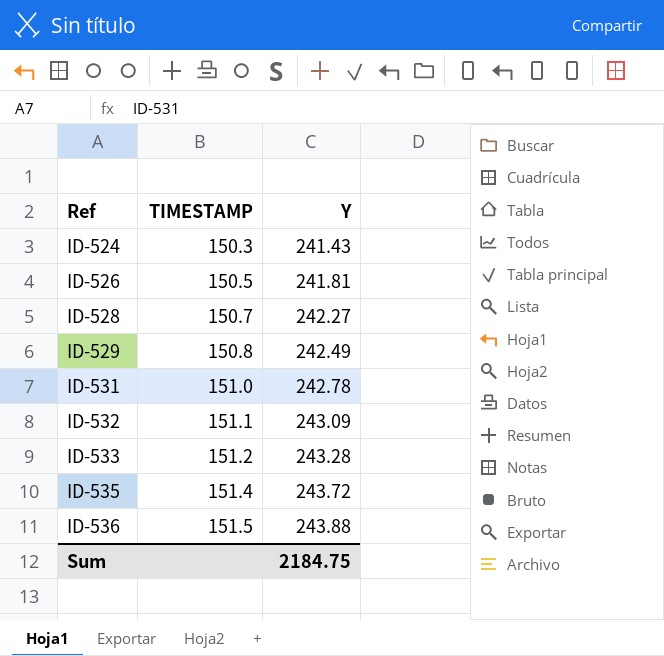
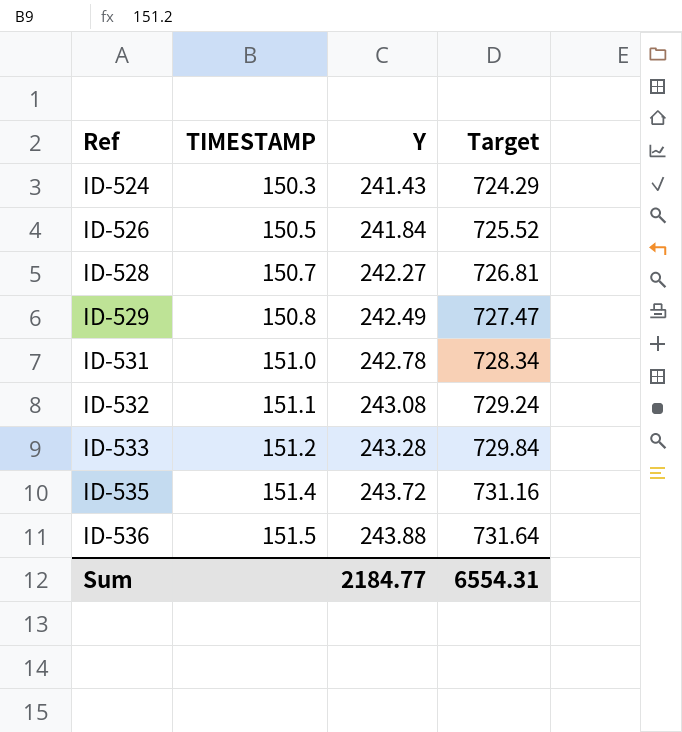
column Target | formula: none -> [Y] * 3
ID-526 | Y: 241.81 -> 241.84
ID-532 | Y: 243.09 -> 243.08
Sum | Y: 2184.75 -> 2184.77

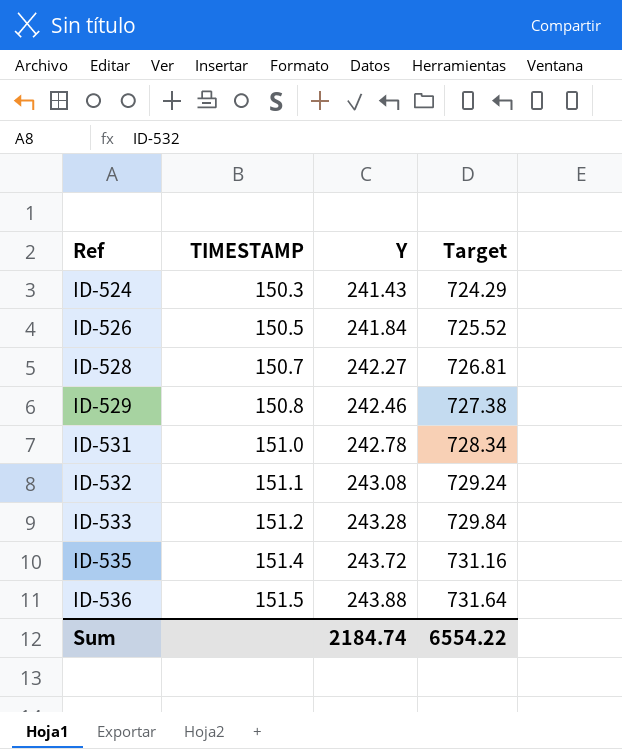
ID-529 | Y: 242.49 -> 242.46
ID-529 | Target: 727.47 -> 727.38
Sum | Y: 2184.77 -> 2184.74
Sum | Target: 6554.31 -> 6554.22

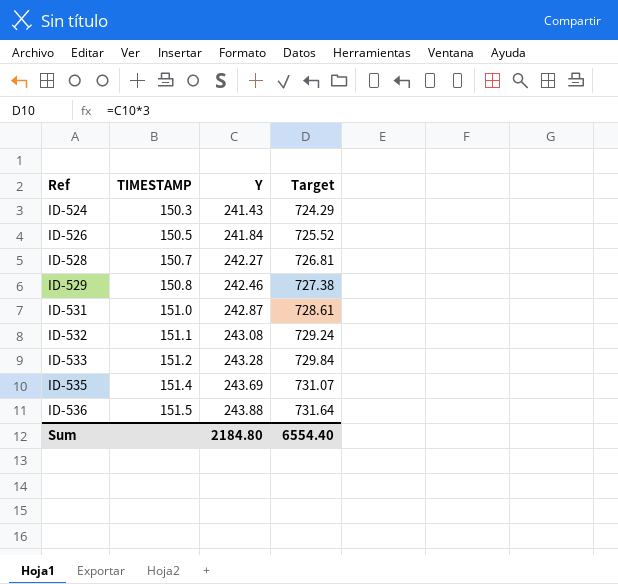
ID-531 | Y: 242.78 -> 242.87
ID-531 | Target: 728.34 -> 728.61
ID-535 | Y: 243.72 -> 243.69
ID-535 | Target: 731.16 -> 731.07
Sum | Y: 2184.74 -> 2184.80
Sum | Target: 6554.22 -> 6554.40

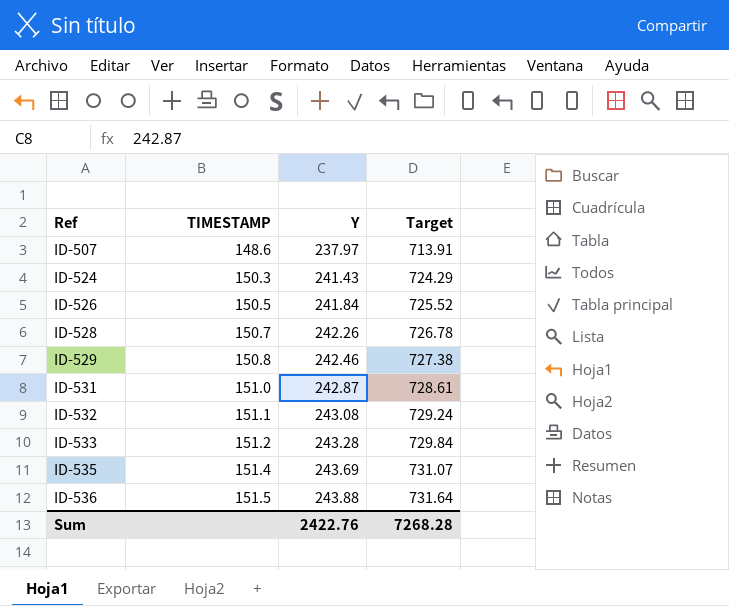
row ID-507: none -> 148.6 | 237.97 | 713.91
ID-528 | Y: 242.27 -> 242.26
ID-528 | Target: 726.81 -> 726.78
Sum | Y: 2184.80 -> 2422.76
Sum | Target: 6554.40 -> 7268.28

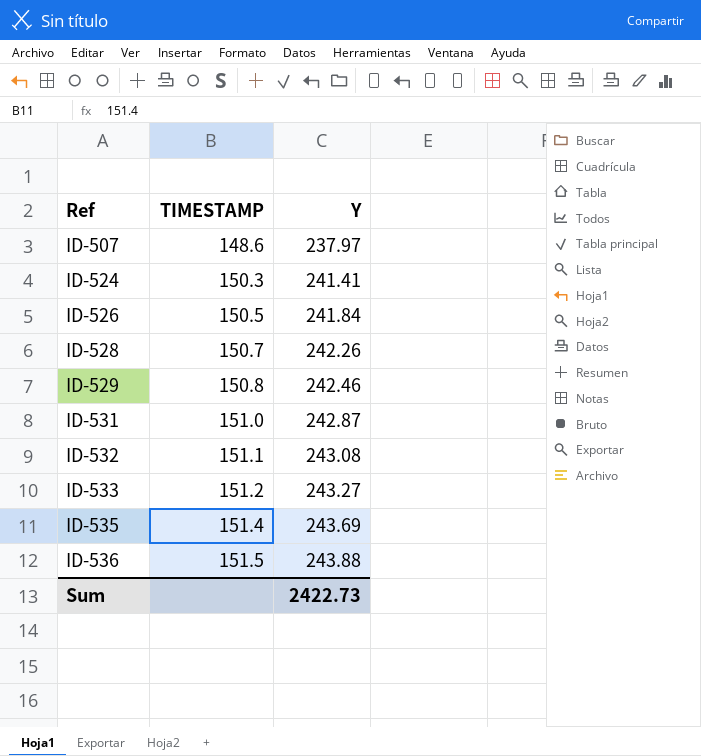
column Target | formula: [Y] * 3 -> none
ID-524 | Y: 241.43 -> 241.41
ID-533 | Y: 243.28 -> 243.27
Sum | Y: 2422.76 -> 2422.73

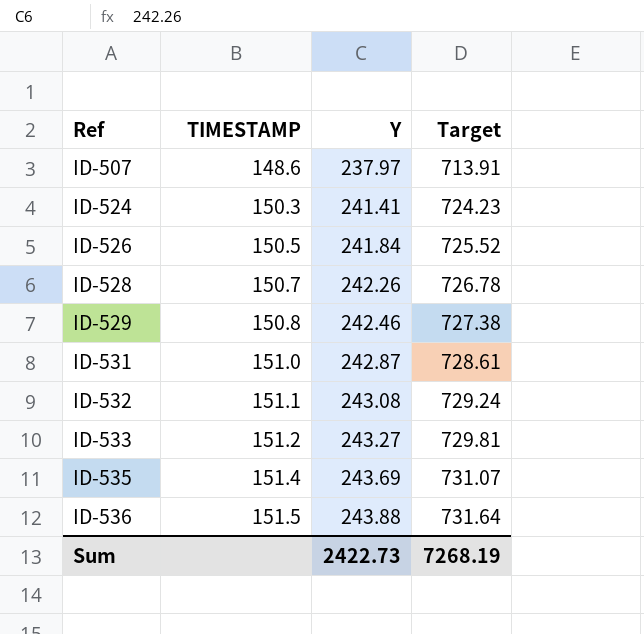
column Target | formula: none -> [Y] * 3

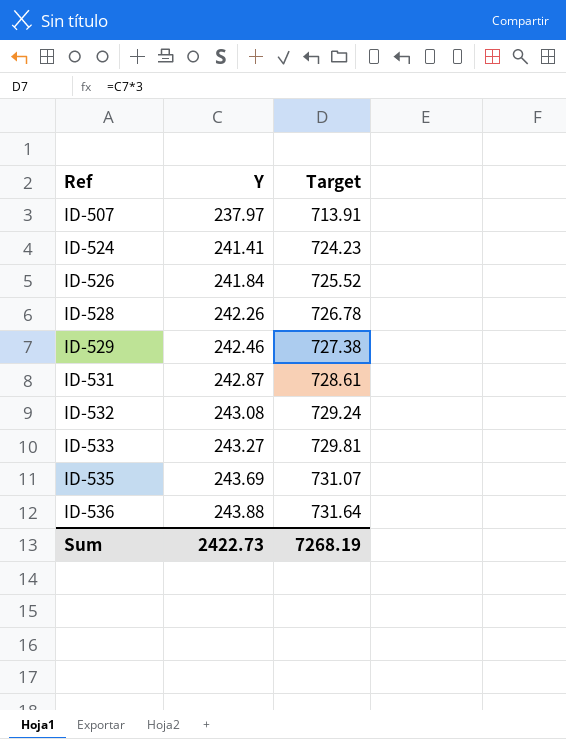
column TIMESTAMP | position: 2 -> none

